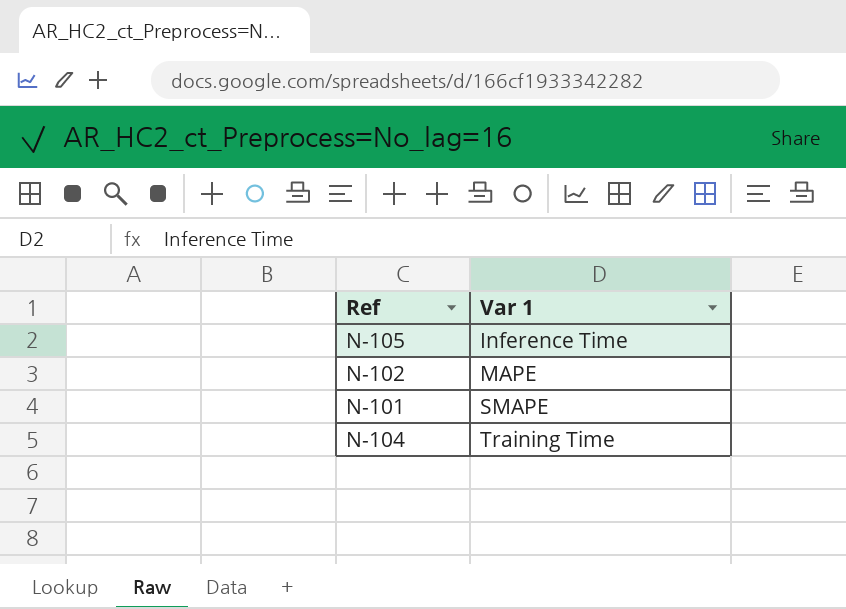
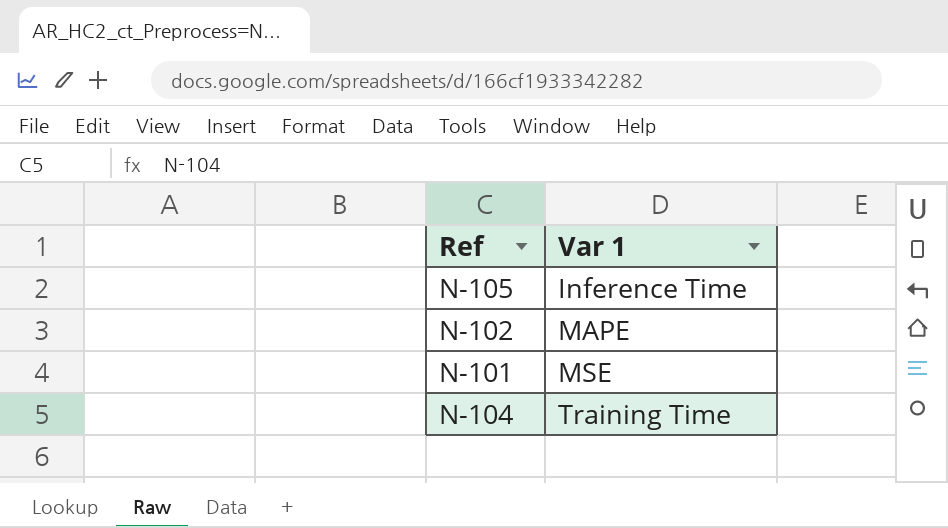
N-101 | Var 1: SMAPE -> MSE

